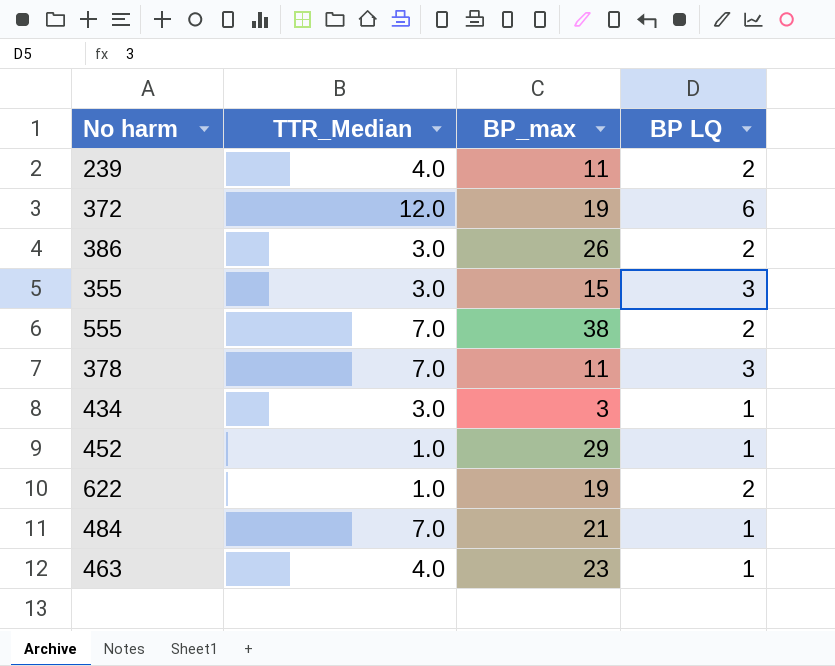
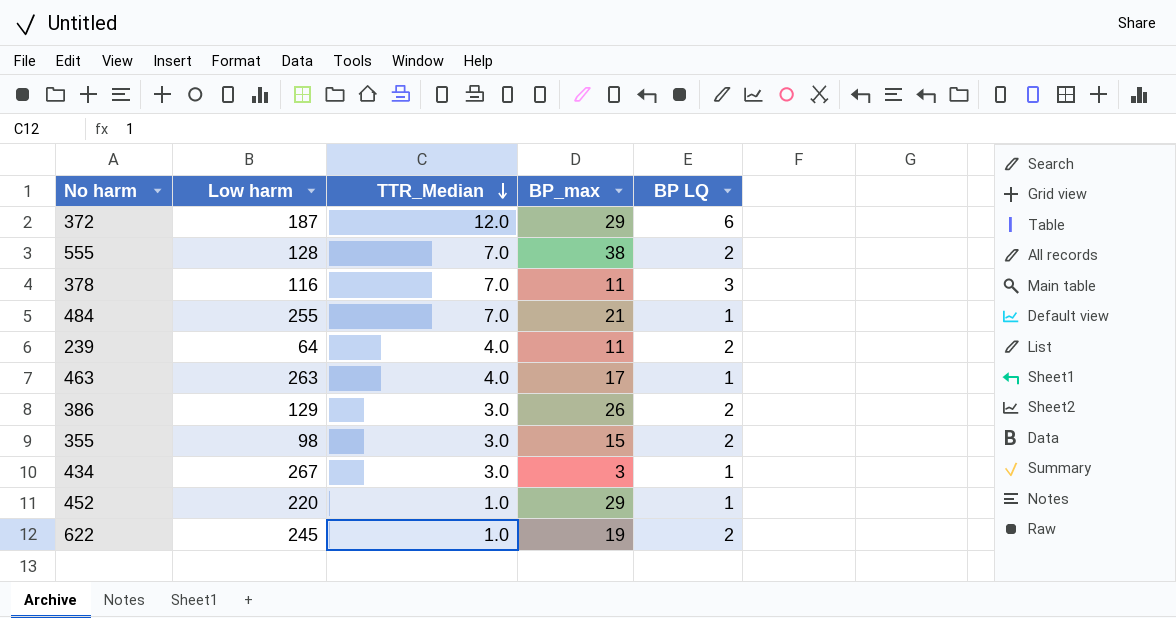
row order: none -> TTR_Median descending
column Low harm | position: none -> 2
372 | BP_max: 19 -> 29
463 | BP_max: 23 -> 17
355 | BP LQ: 3 -> 2

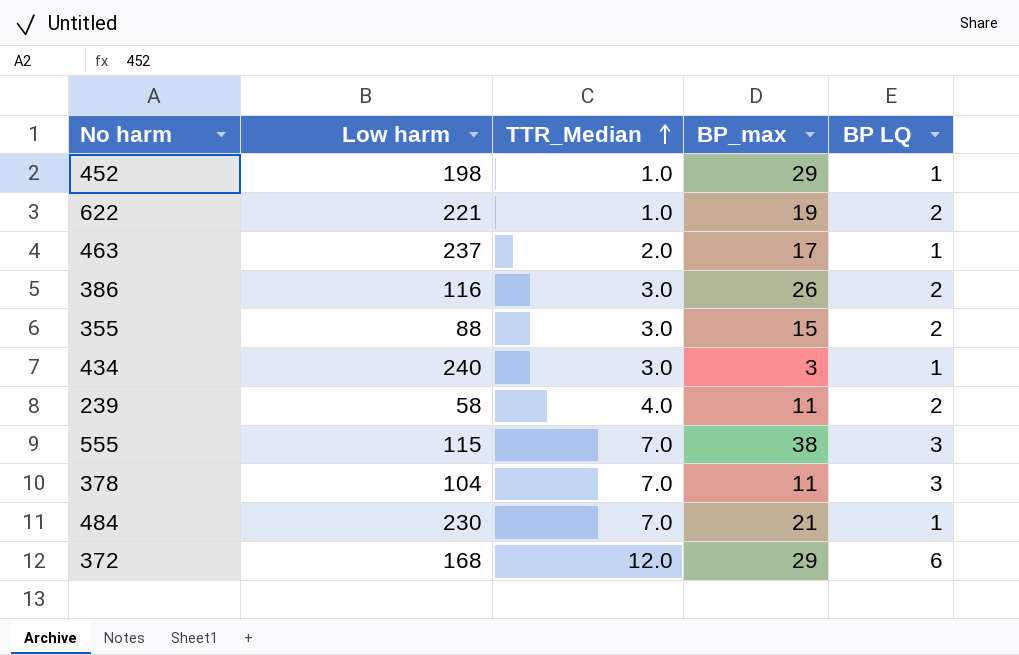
row order: TTR_Median descending -> TTR_Median ascending
452 | Low harm: 220 -> 198
622 | Low harm: 245 -> 221
463 | Low harm: 263 -> 237
463 | TTR_Median: 4.0 -> 2.0
386 | Low harm: 129 -> 116
355 | Low harm: 98 -> 88
434 | Low harm: 267 -> 240
239 | Low harm: 64 -> 58
555 | Low harm: 128 -> 115
555 | BP LQ: 2 -> 3
378 | Low harm: 116 -> 104
484 | Low harm: 255 -> 230
372 | Low harm: 187 -> 168

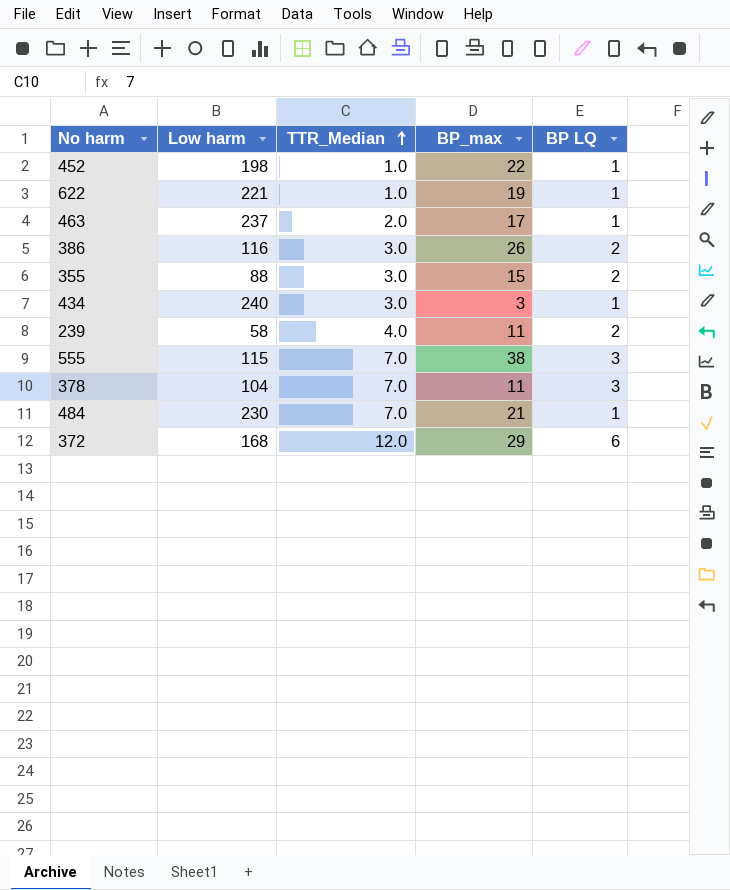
452 | BP_max: 29 -> 22
622 | BP LQ: 2 -> 1

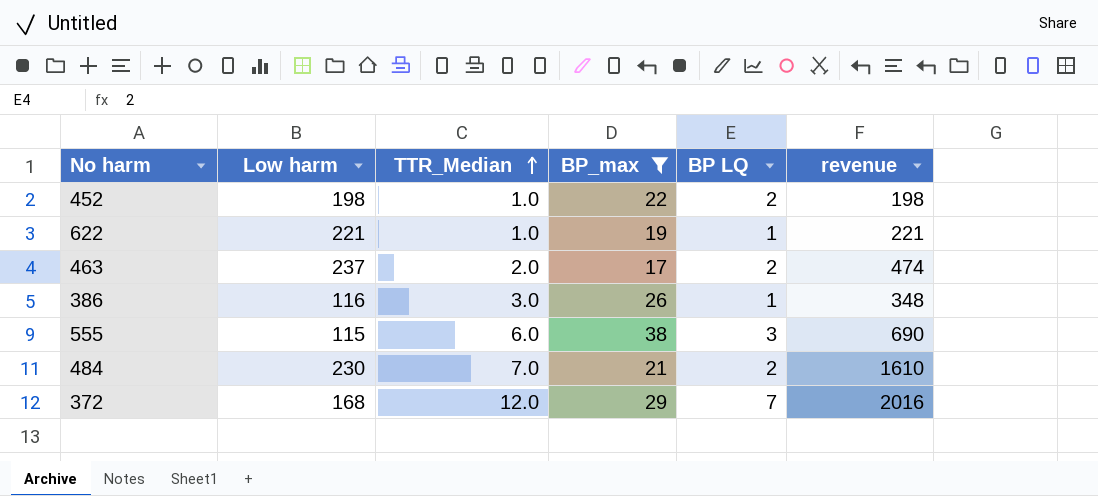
filter: none -> BP_max >= 17
column revenue | formula: none -> [Low harm] * [TTR_Median]
452 | BP LQ: 1 -> 2
463 | BP LQ: 1 -> 2
386 | BP LQ: 2 -> 1
555 | TTR_Median: 7.0 -> 6.0
484 | BP LQ: 1 -> 2
372 | BP LQ: 6 -> 7

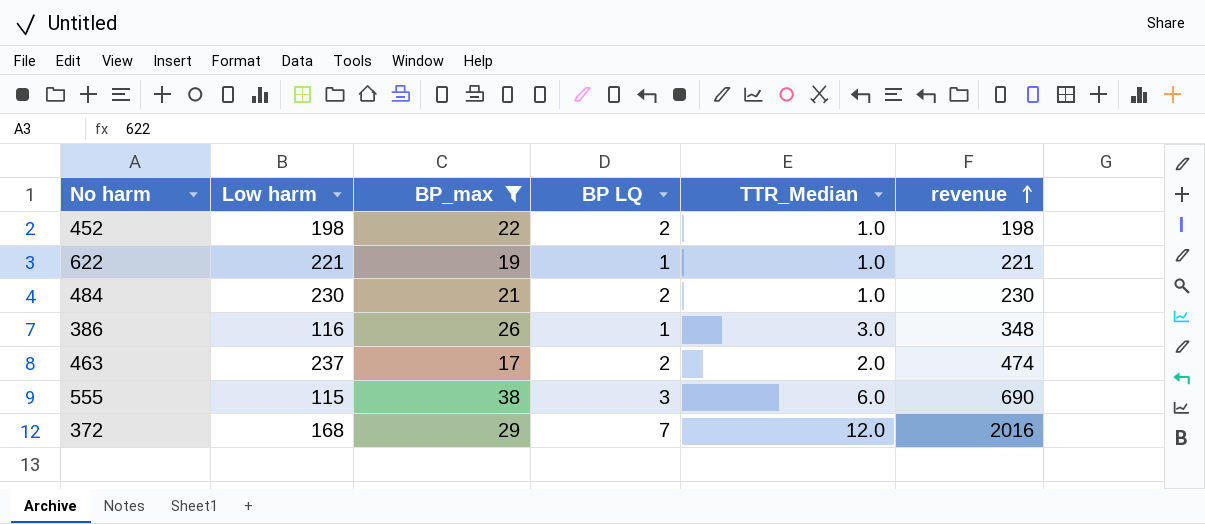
row order: TTR_Median ascending -> revenue ascending
column TTR_Median | position: 3 -> 5
484 | TTR_Median: 7.0 -> 1.0
484 | revenue: 1610 -> 230

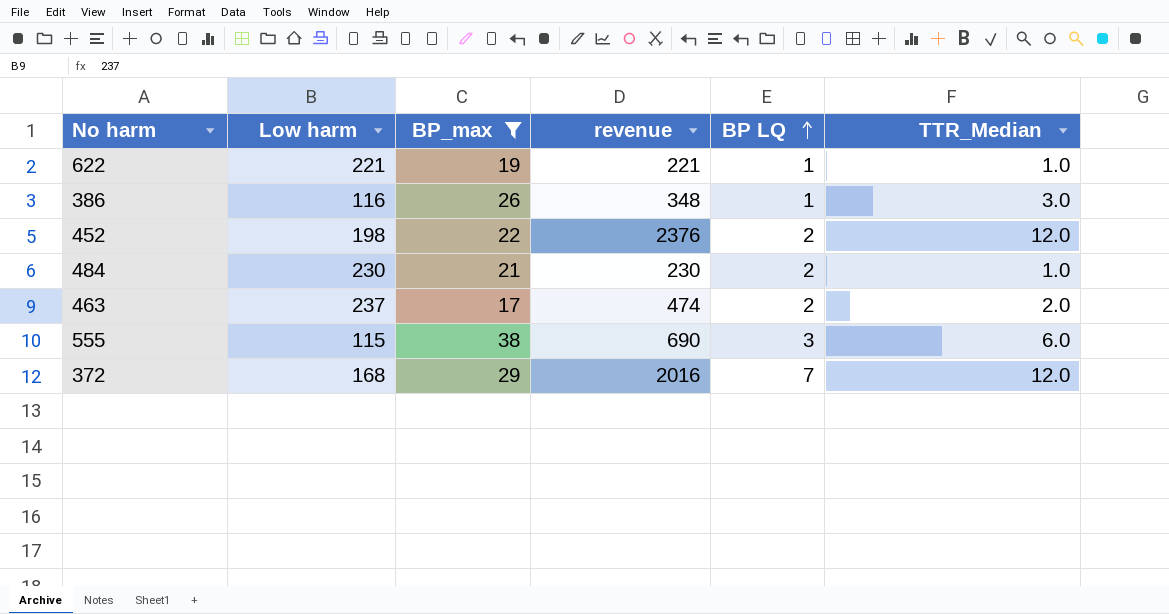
row order: revenue ascending -> BP LQ ascending
column revenue | position: 6 -> 4
452 | revenue: 198 -> 2376
452 | TTR_Median: 1.0 -> 12.0

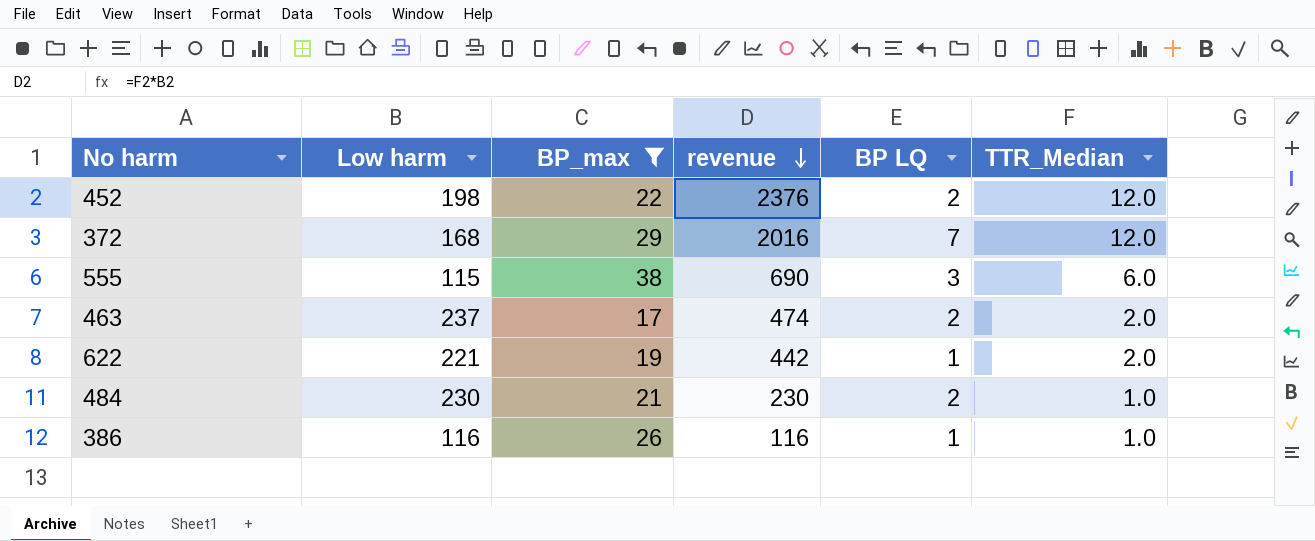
row order: BP LQ ascending -> revenue descending
622 | revenue: 221 -> 442
622 | TTR_Median: 1.0 -> 2.0
386 | revenue: 348 -> 116
386 | TTR_Median: 3.0 -> 1.0

